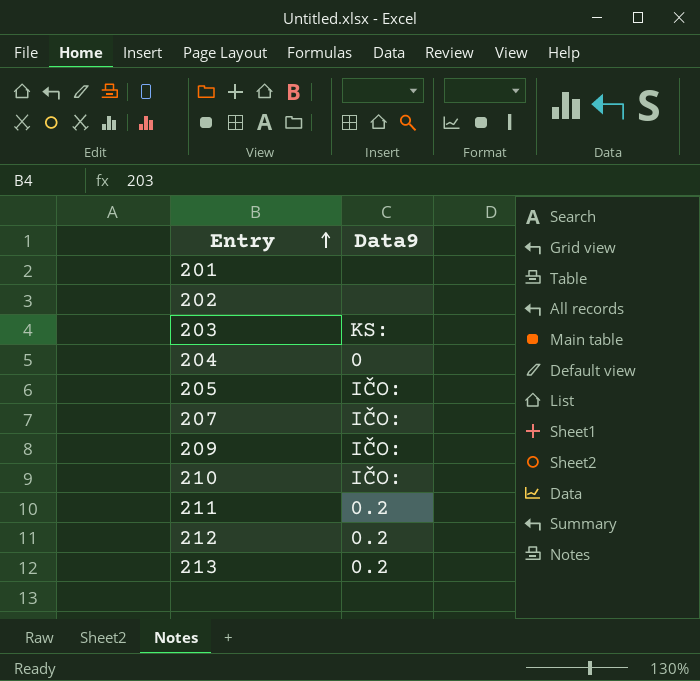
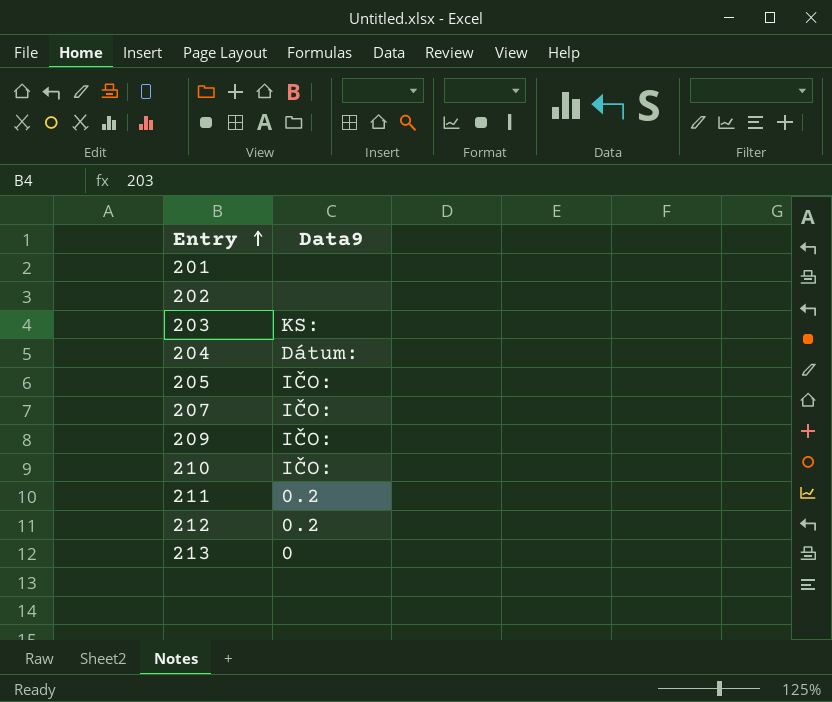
204 | Data9: 0 -> Dátum:
213 | Data9: 0.2 -> 0

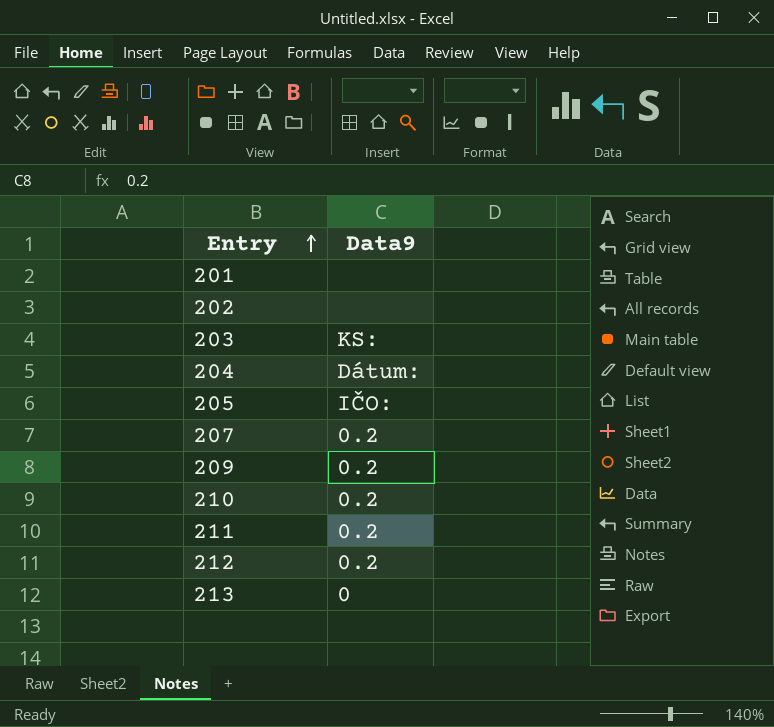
207 | Data9: IČO: -> 0.2
209 | Data9: IČO: -> 0.2
210 | Data9: IČO: -> 0.2

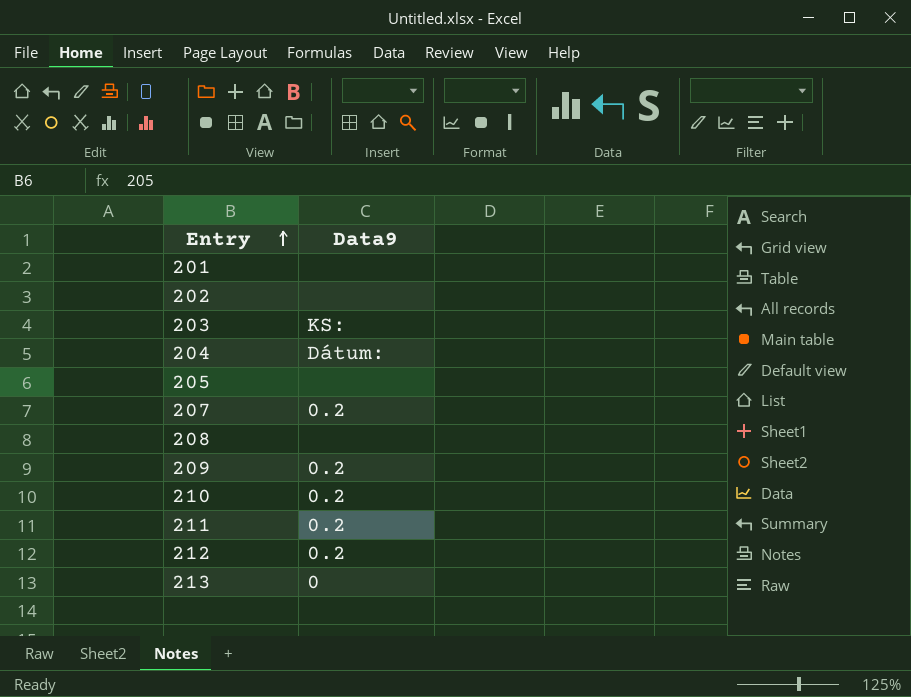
205 | Data9: IČO: -> none
row 208: none -> none

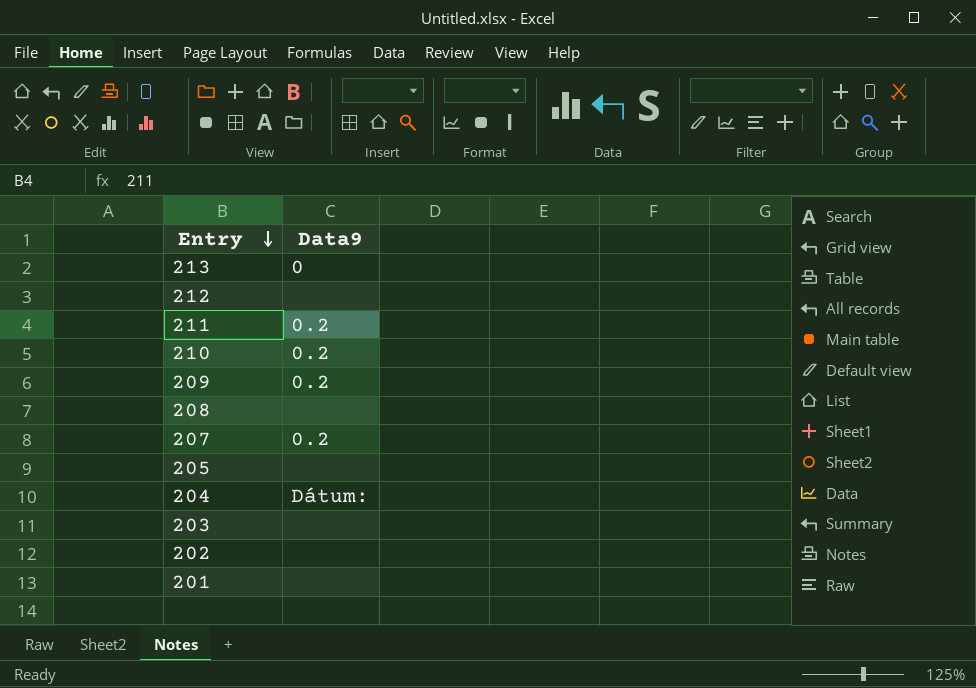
row order: Entry ascending -> Entry descending
212 | Data9: 0.2 -> none
203 | Data9: KS: -> none

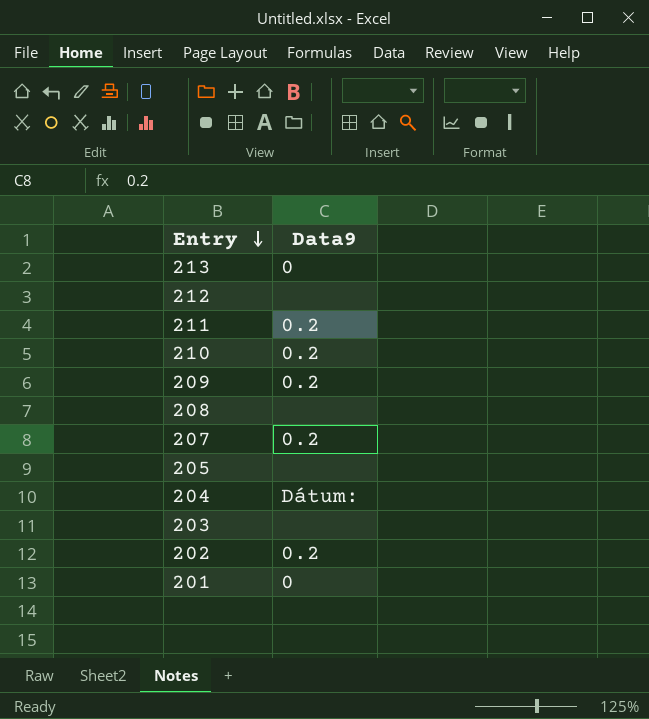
202 | Data9: none -> 0.2
201 | Data9: none -> 0

